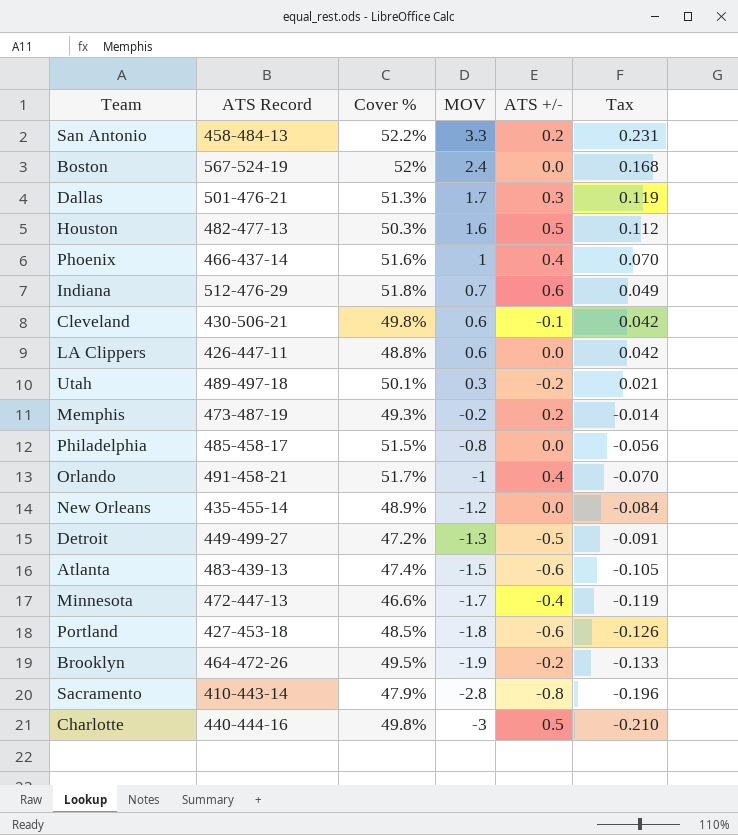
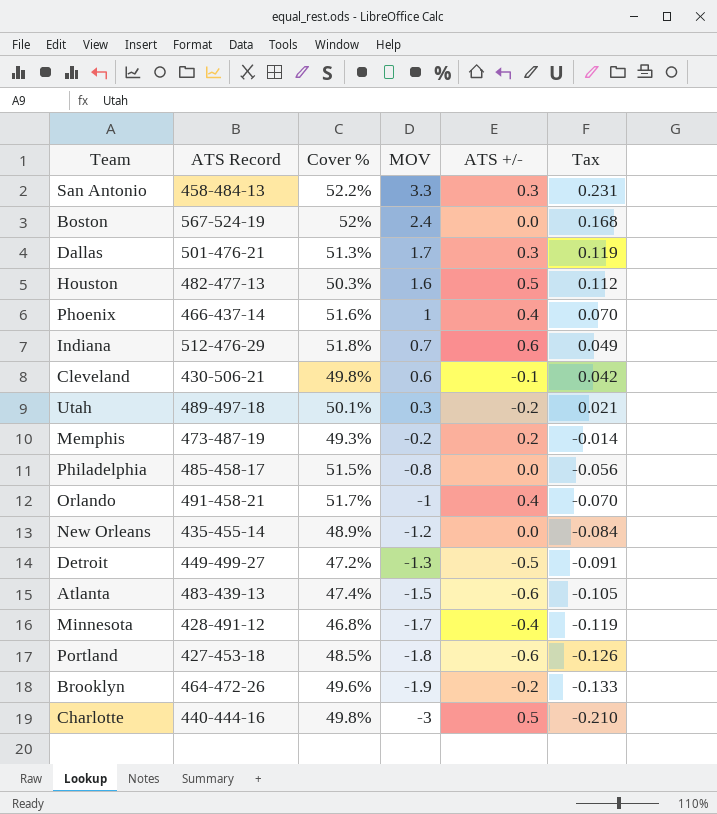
row LA Clippers: 426-447-11 | 48.8% | 0.6 | 0.0 | 0.042 -> none
row Sacramento: 410-443-14 | 47.9% | -2.8 | -0.8 | -0.196 -> none
San Antonio | ATS +/-: 0.2 -> 0.3
Minnesota | ATS Record: 472-447-13 -> 428-491-12
Minnesota | Cover %: 46.6% -> 46.8%
Brooklyn | Cover %: 49.5% -> 49.6%

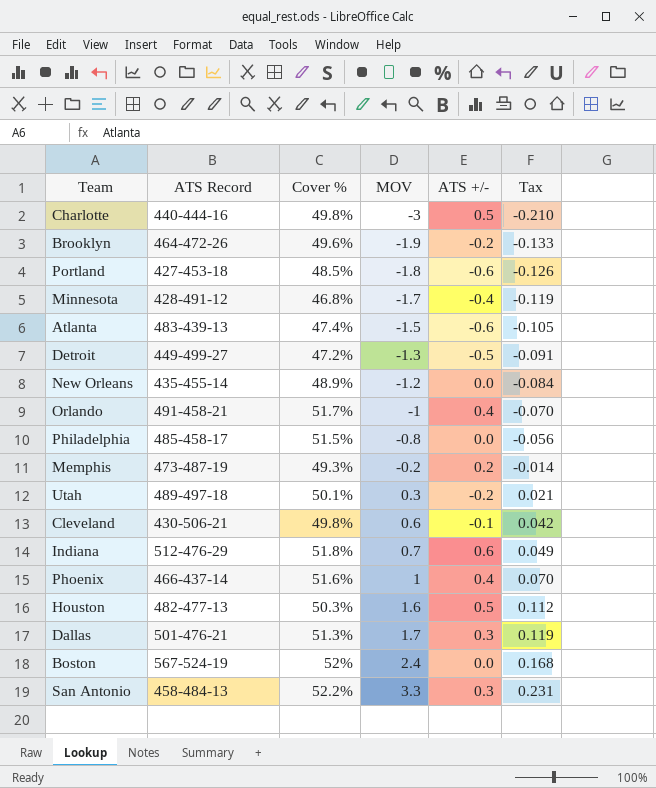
row order: MOV descending -> MOV ascending

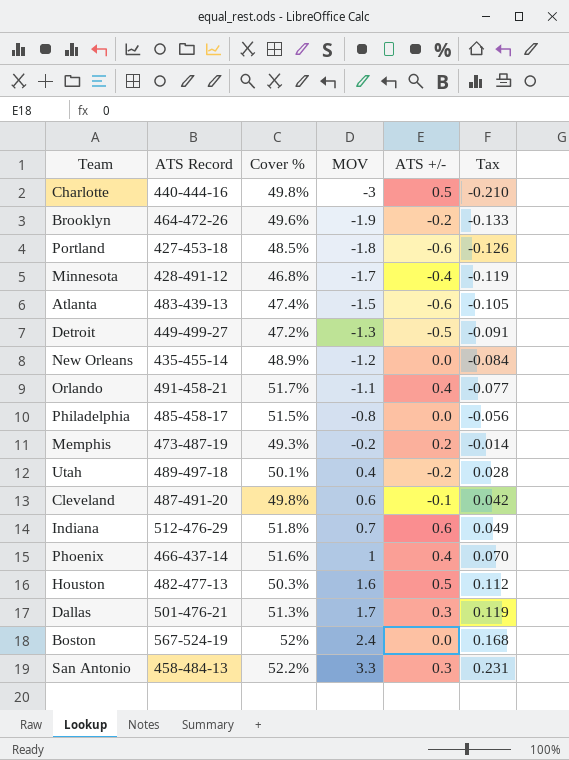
Orlando | MOV: -1 -> -1.1
Orlando | Tax: -0.070 -> -0.077
Utah | MOV: 0.3 -> 0.4
Utah | Tax: 0.021 -> 0.028
Cleveland | ATS Record: 430-506-21 -> 487-491-20

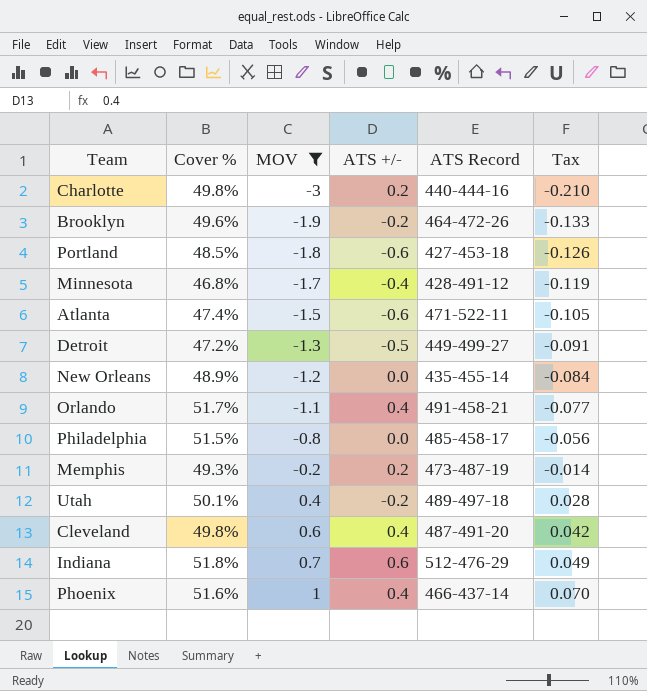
filter: none -> MOV <= 1
column ATS Record | position: 2 -> 5
Charlotte | ATS +/-: 0.5 -> 0.2
Atlanta | ATS Record: 483-439-13 -> 471-522-11
Cleveland | ATS +/-: -0.1 -> 0.4

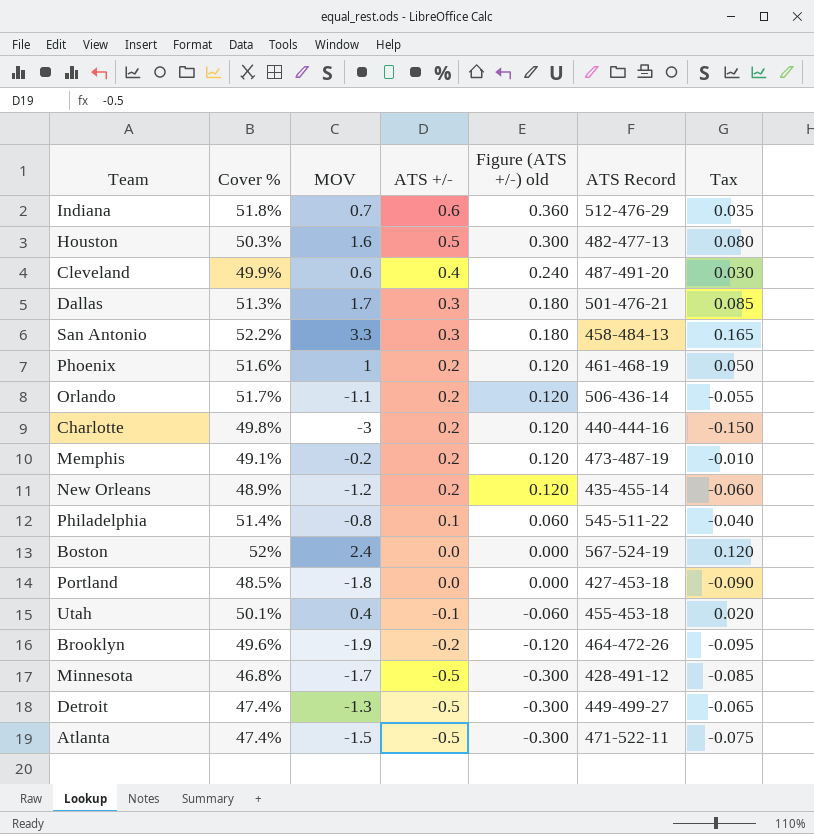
filter: MOV <= 1 -> none
row order: MOV ascending -> ATS +/- descending
column Figure (ATS +/-) old | formula: none -> [ATS +/-] * 0.6
column Tax | formula: [MOV] * 0.07 -> [MOV] * 0.05
Cleveland | Cover %: 49.8% -> 49.9%
Phoenix | ATS +/-: 0.4 -> 0.2
Phoenix | ATS Record: 466-437-14 -> 461-468-19
Orlando | ATS +/-: 0.4 -> 0.2
Orlando | ATS Record: 491-458-21 -> 506-436-14
Memphis | Cover %: 49.3% -> 49.1%
New Orleans | ATS +/-: 0.0 -> 0.2
Philadelphia | Cover %: 51.5% -> 51.4%
Philadelphia | ATS +/-: 0.0 -> 0.1
Philadelphia | ATS Record: 485-458-17 -> 545-511-22
Portland | ATS +/-: -0.6 -> 0.0
Utah | ATS +/-: -0.2 -> -0.1
Utah | ATS Record: 489-497-18 -> 455-453-18
Minnesota | ATS +/-: -0.4 -> -0.5
Detroit | Cover %: 47.2% -> 47.4%
Atlanta | ATS +/-: -0.6 -> -0.5

